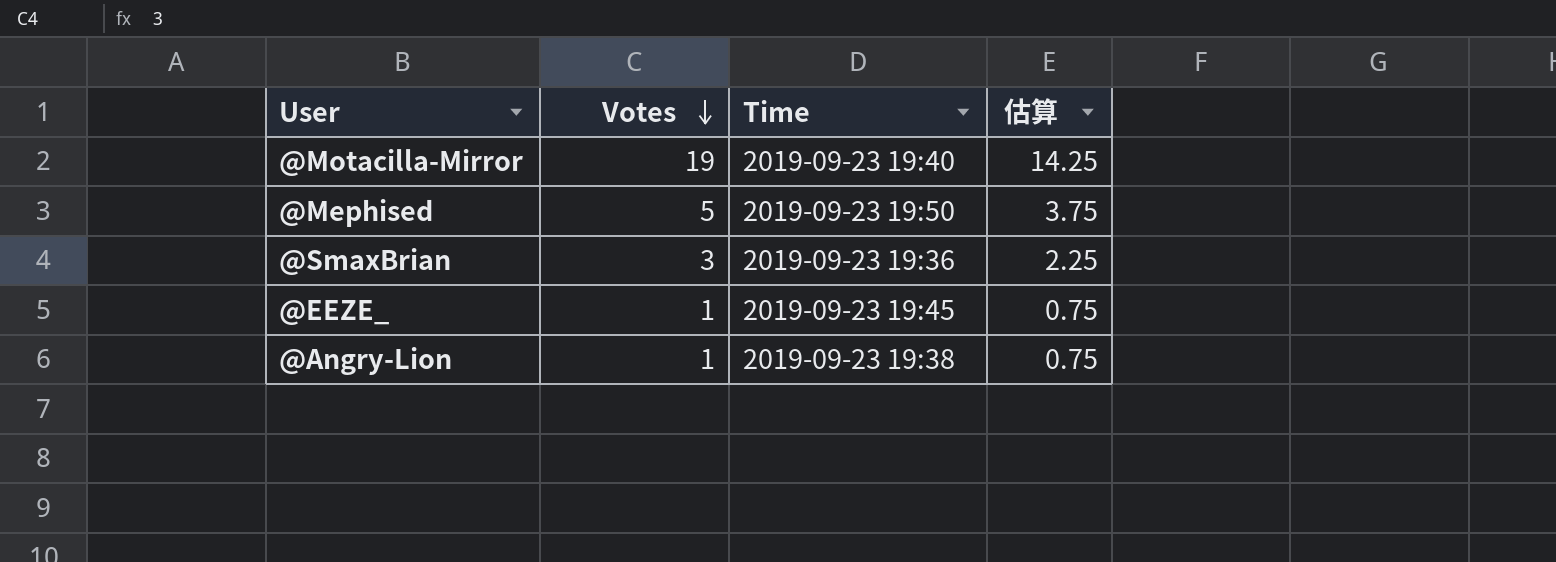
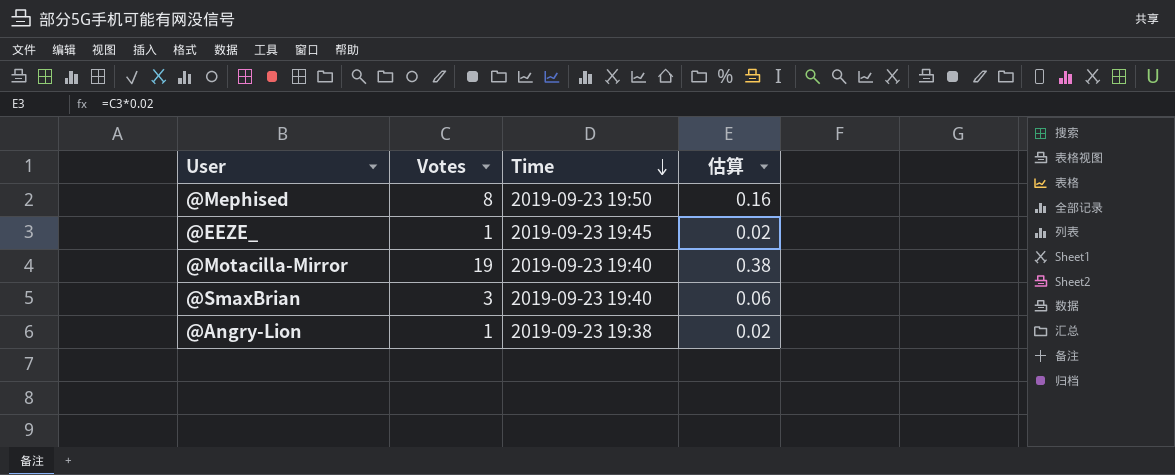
row order: Votes descending -> Time descending
column 估算 | formula: [Votes] * 0.75 -> [Votes] * 0.02
@Mephised | Votes: 5 -> 8
@SmaxBrian | Time: 2019-09-23 19:36 -> 2019-09-23 19:40

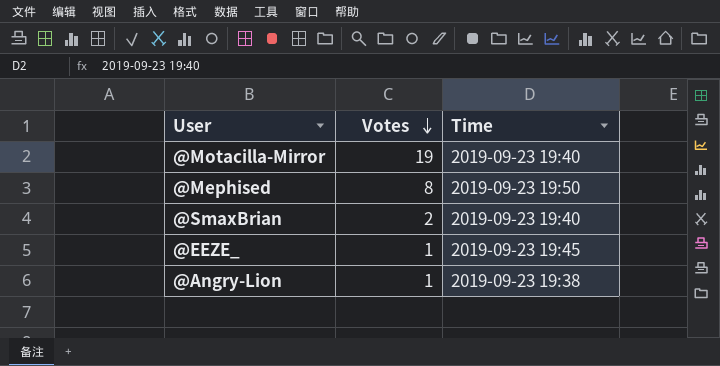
row order: Time descending -> Votes descending
column 估算 | formula: [Votes] * 0.02 -> none
@SmaxBrian | Votes: 3 -> 2

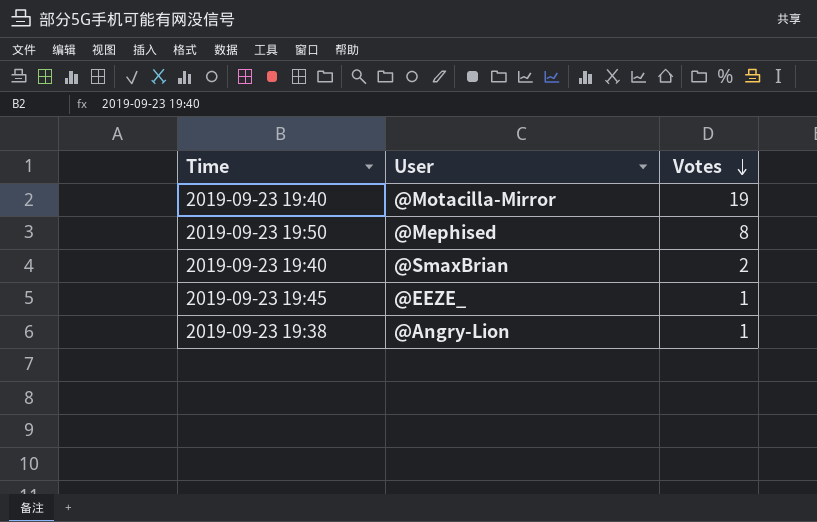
column Time | position: 3 -> 1

